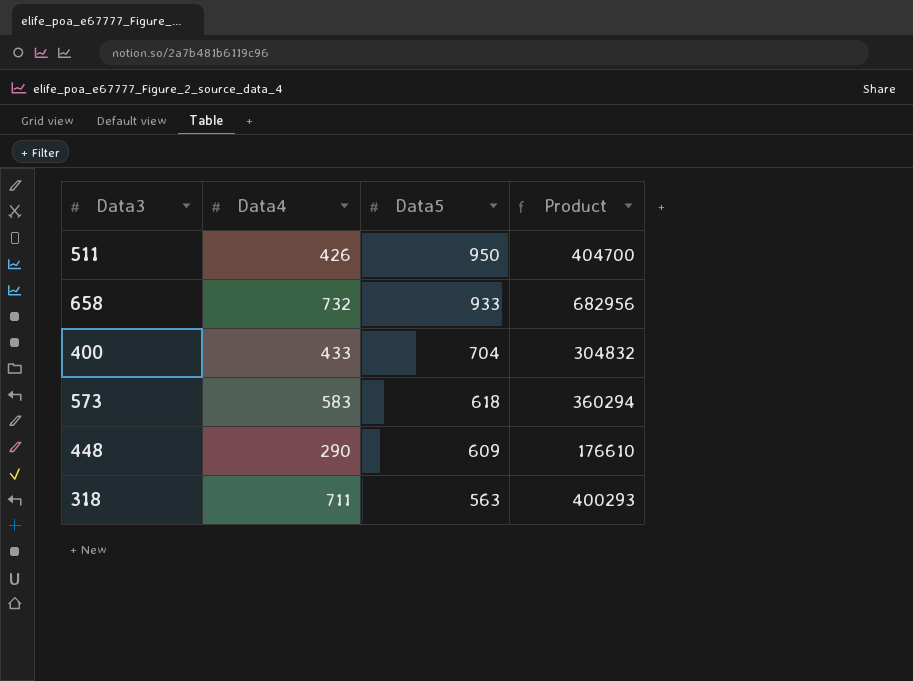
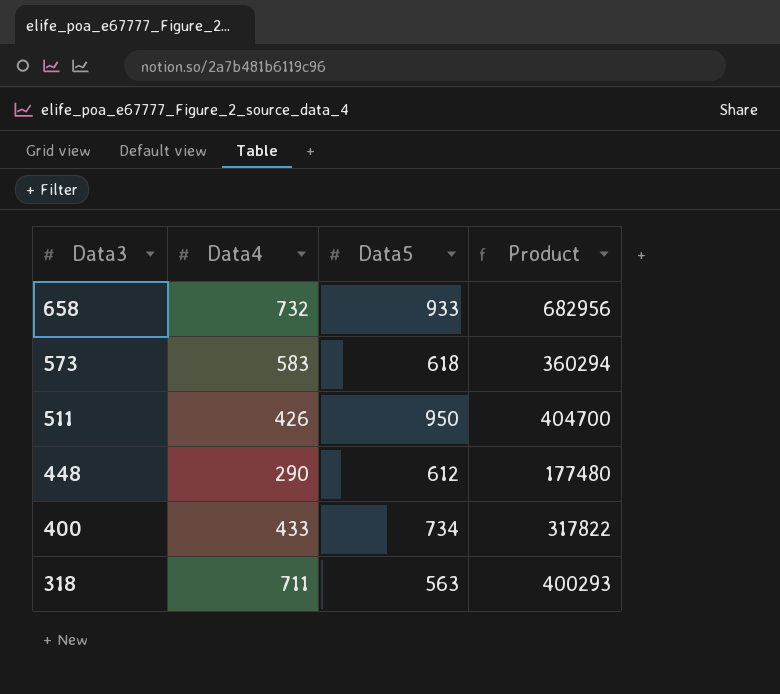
row order: Data5 descending -> Data3 descending
448 | Data5: 609 -> 612
448 | Product: 176610 -> 177480
400 | Data5: 704 -> 734
400 | Product: 304832 -> 317822

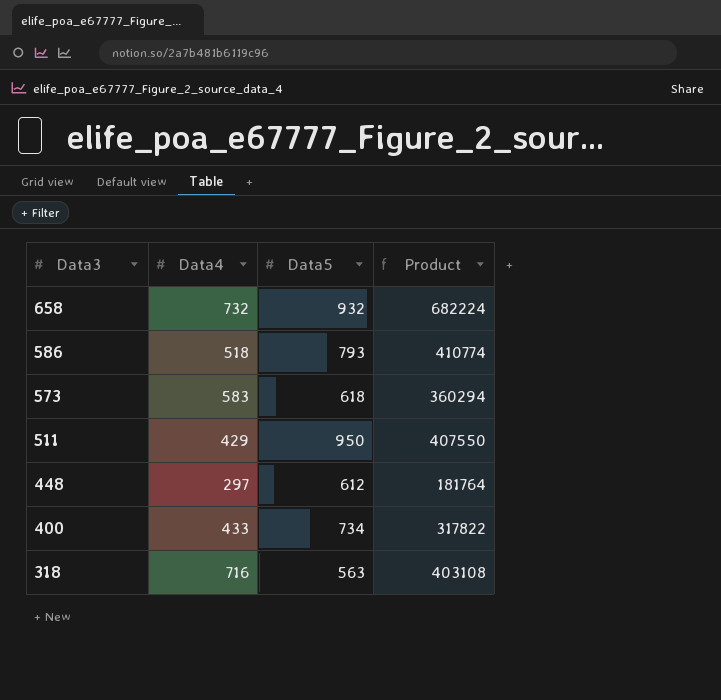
658 | Data5: 933 -> 932
658 | Product: 682956 -> 682224
row 586: none -> 518 | 793 | 410774
511 | Data4: 426 -> 429
511 | Product: 404700 -> 407550
448 | Data4: 290 -> 297
448 | Product: 177480 -> 181764
318 | Data4: 711 -> 716
318 | Product: 400293 -> 403108

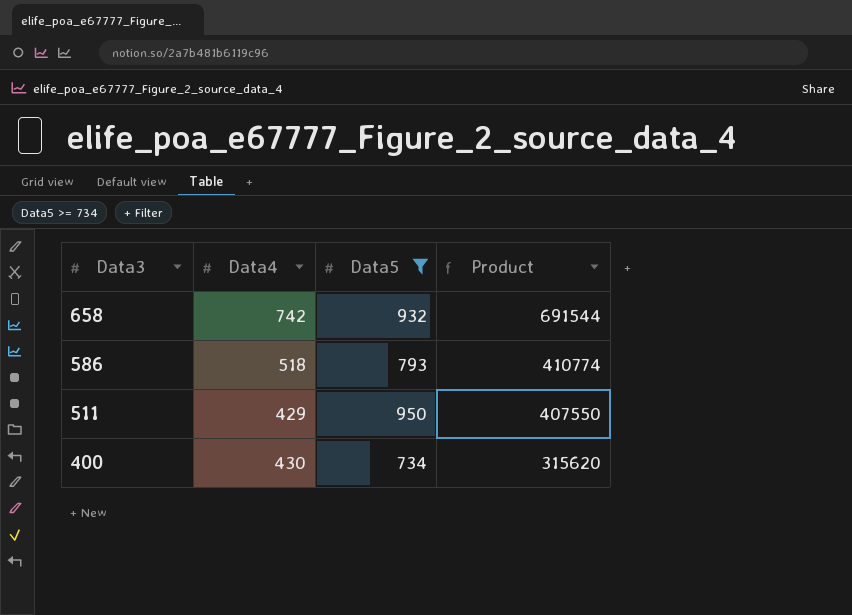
filter: none -> Data5 >= 734
658 | Data4: 732 -> 742
658 | Product: 682224 -> 691544
400 | Data4: 433 -> 430
400 | Product: 317822 -> 315620

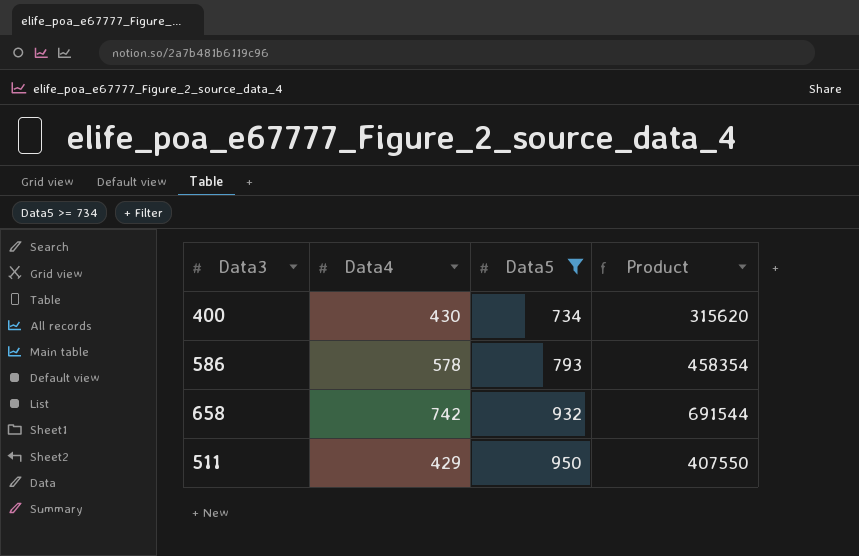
row order: Data3 descending -> Data5 ascending
586 | Data4: 518 -> 578
586 | Product: 410774 -> 458354

